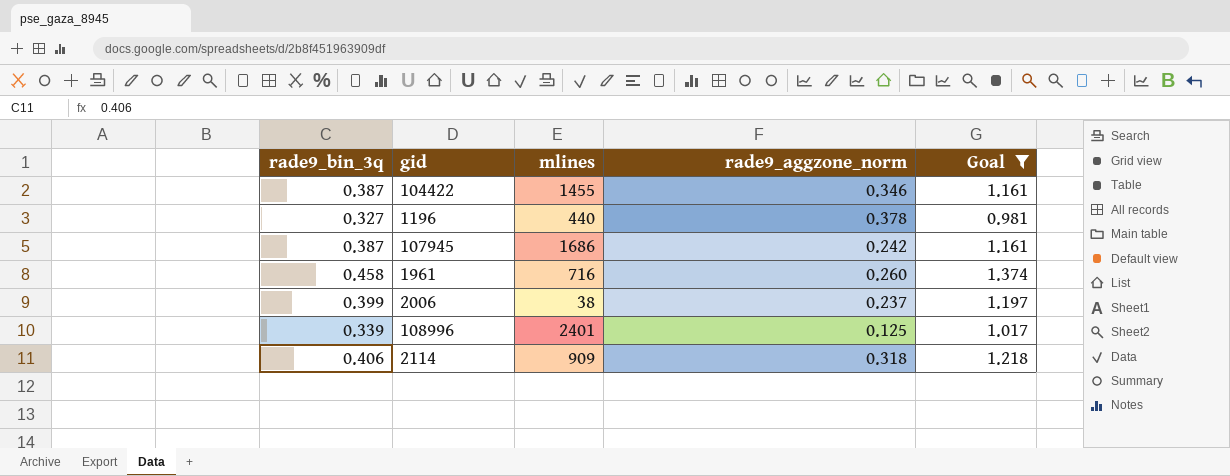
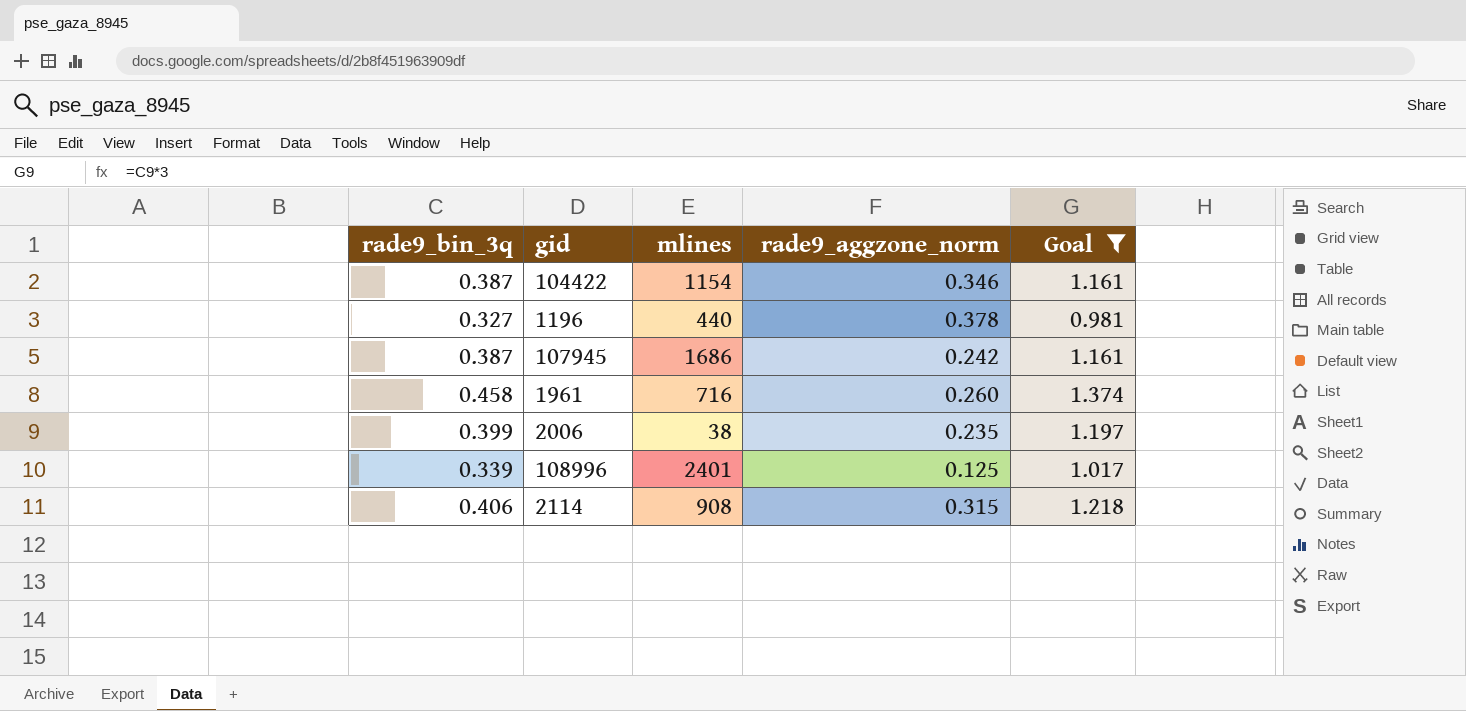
104422 | mlines: 1455 -> 1154
2006 | rade9_aggzone_norm: 0.237 -> 0.235
2114 | mlines: 909 -> 908
2114 | rade9_aggzone_norm: 0.318 -> 0.315

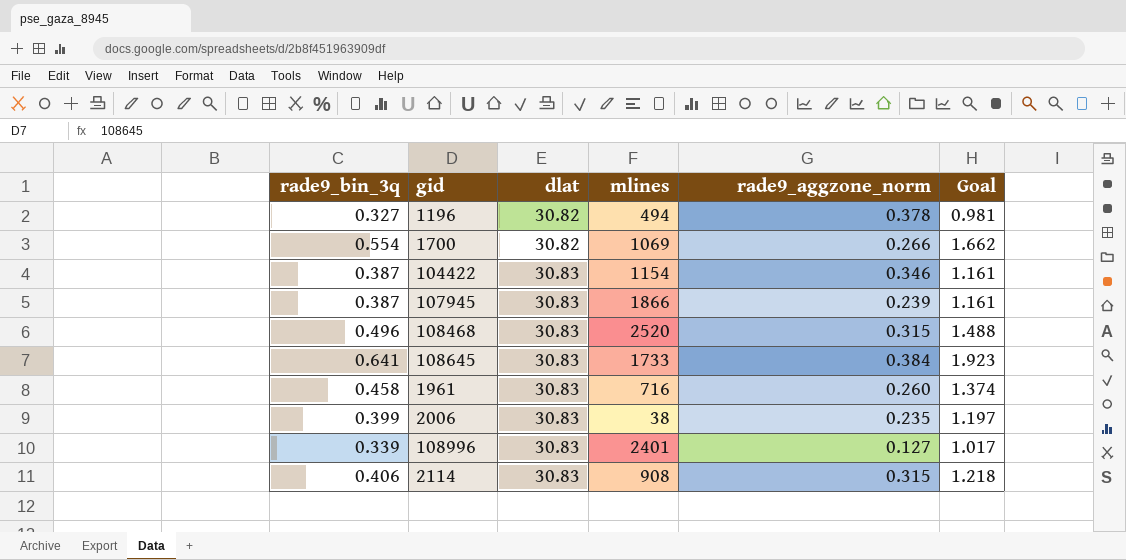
filter: Goal <= 1.374 -> none
row order: none -> dlat ascending
column dlat | position: none -> 3
1196 | mlines: 440 -> 494
107945 | mlines: 1686 -> 1866
107945 | rade9_aggzone_norm: 0.242 -> 0.239
108996 | rade9_aggzone_norm: 0.125 -> 0.127

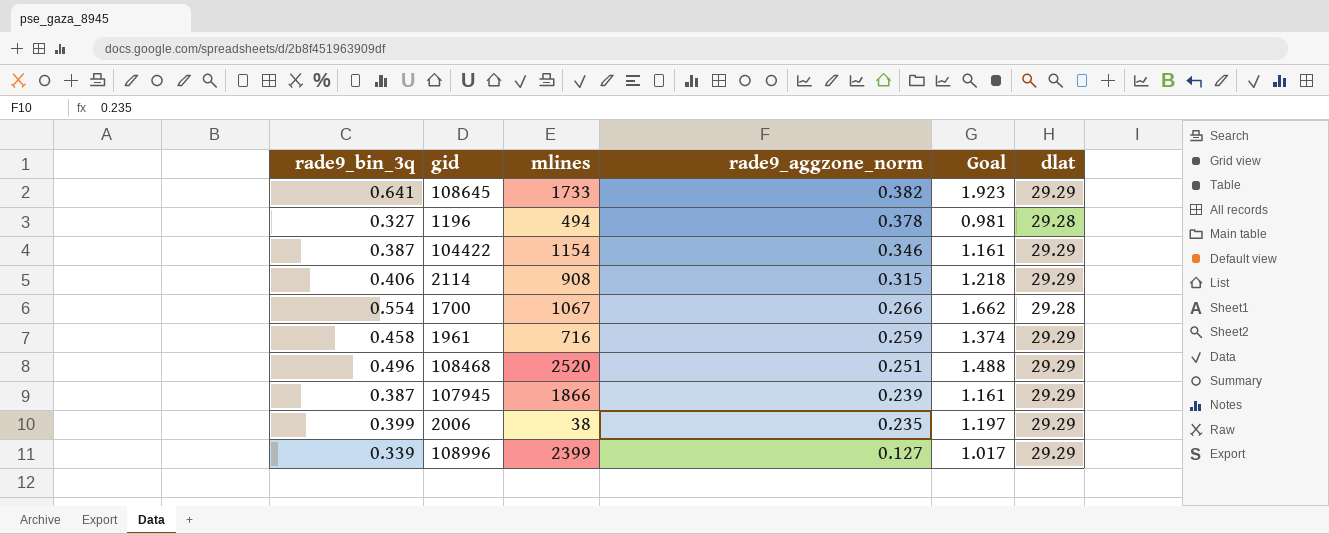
row order: dlat ascending -> rade9_aggzone_norm descending
column dlat | position: 3 -> 6
108645 | rade9_aggzone_norm: 0.384 -> 0.382
108645 | dlat: 30.83 -> 29.29
1196 | dlat: 30.82 -> 29.28
104422 | dlat: 30.83 -> 29.29
2114 | dlat: 30.83 -> 29.29
1700 | mlines: 1069 -> 1067
1700 | dlat: 30.82 -> 29.28
1961 | rade9_aggzone_norm: 0.260 -> 0.259
1961 | dlat: 30.83 -> 29.29
108468 | rade9_aggzone_norm: 0.315 -> 0.251
108468 | dlat: 30.83 -> 29.29
107945 | dlat: 30.83 -> 29.29
2006 | dlat: 30.83 -> 29.29
108996 | mlines: 2401 -> 2399
108996 | dlat: 30.83 -> 29.29

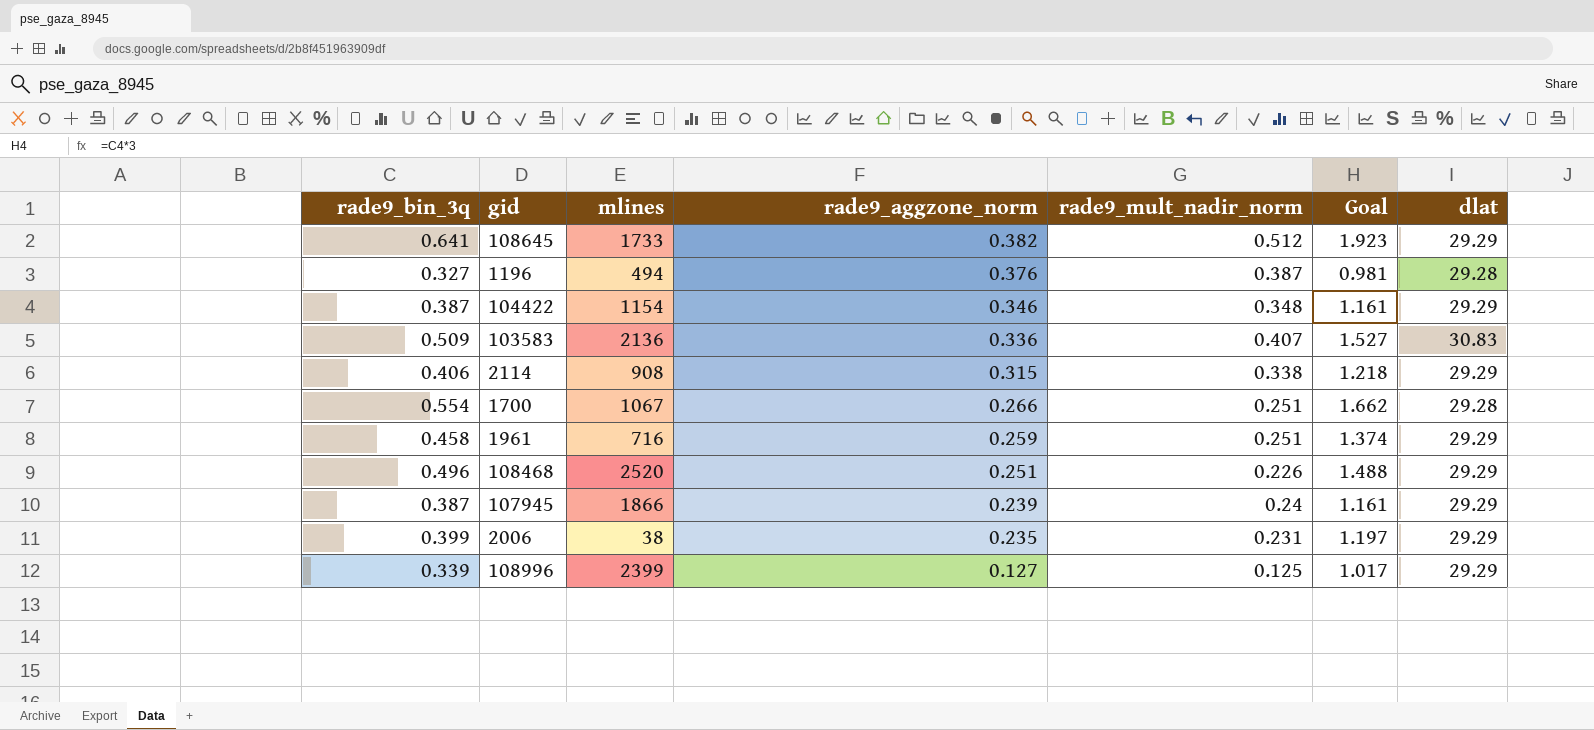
column rade9_mult_nadir_norm | position: none -> 5
1196 | rade9_aggzone_norm: 0.378 -> 0.376
row 103583: none -> 0.509 | 2136 | 0.336 | 0.407 | 1.527 | 30.83

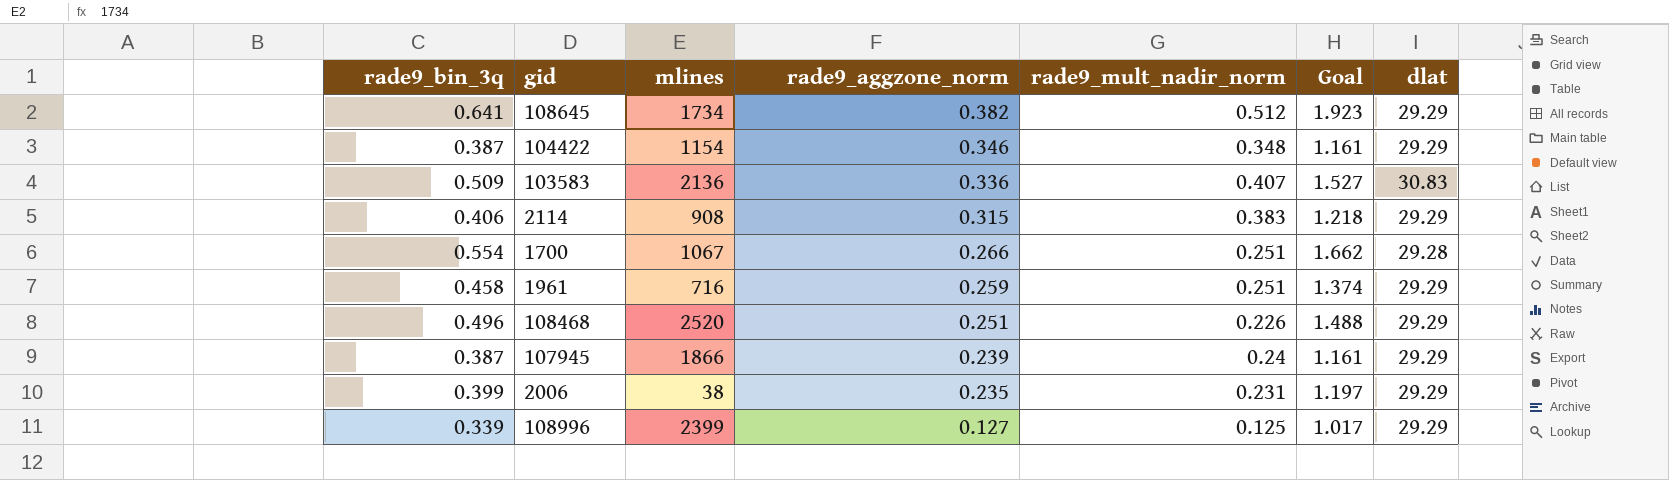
row 1196: 0.327 | 494 | 0.376 | 0.387 | 0.981 | 29.28 -> none
108645 | mlines: 1733 -> 1734
2114 | rade9_mult_nadir_norm: 0.338 -> 0.383

